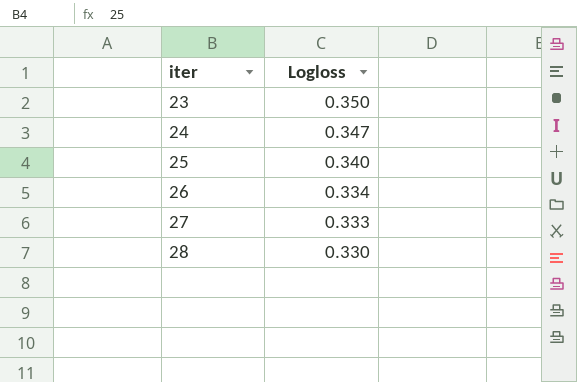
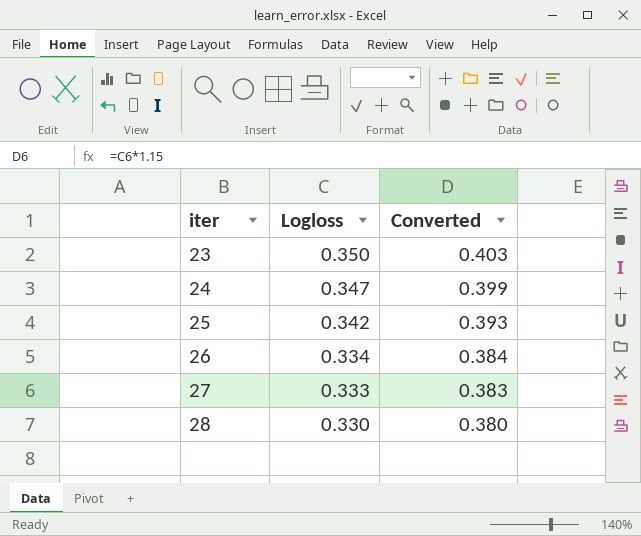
column Converted | formula: none -> [Logloss] * 1.15
25 | Logloss: 0.340 -> 0.342

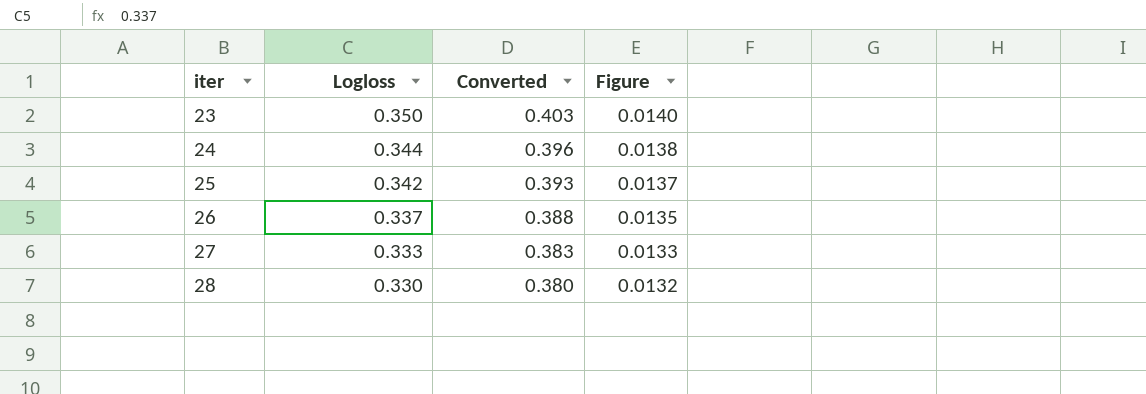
column Figure | formula: none -> [Logloss] * 0.04
24 | Logloss: 0.347 -> 0.344
24 | Converted: 0.399 -> 0.396
26 | Logloss: 0.334 -> 0.337
26 | Converted: 0.384 -> 0.388

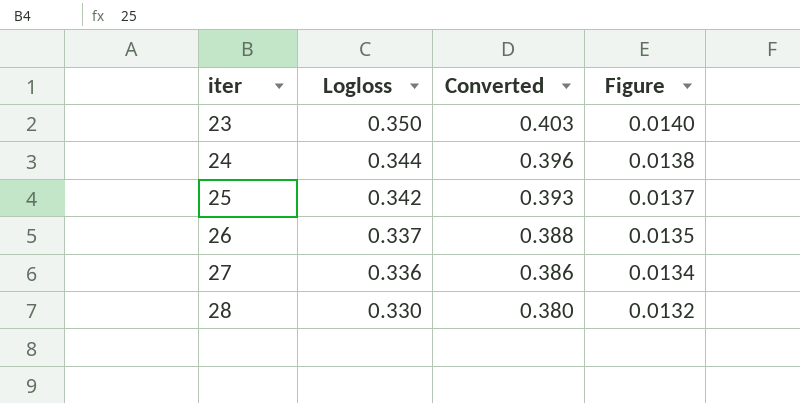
27 | Logloss: 0.333 -> 0.336
27 | Converted: 0.383 -> 0.386
27 | Figure: 0.0133 -> 0.0134

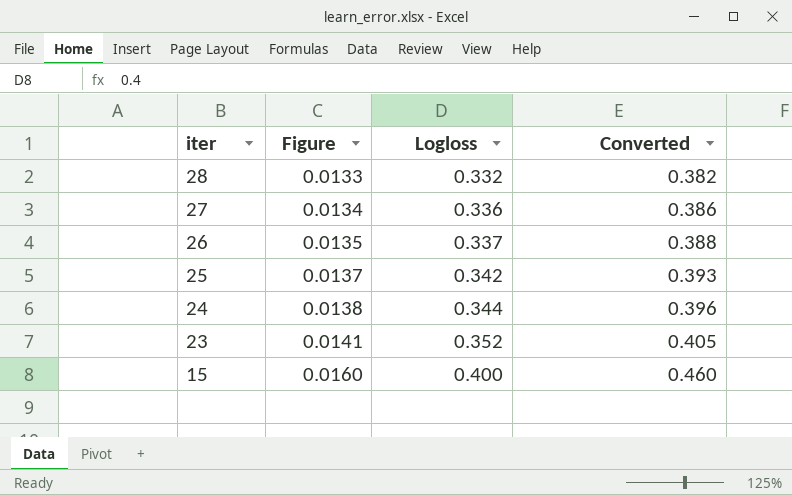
row order: iter ascending -> iter descending
column Figure | position: 4 -> 2
28 | Figure: 0.0132 -> 0.0133
28 | Logloss: 0.330 -> 0.332
28 | Converted: 0.380 -> 0.382
23 | Figure: 0.0140 -> 0.0141
23 | Logloss: 0.350 -> 0.352
23 | Converted: 0.403 -> 0.405
row 15: none -> 0.0160 | 0.400 | 0.460

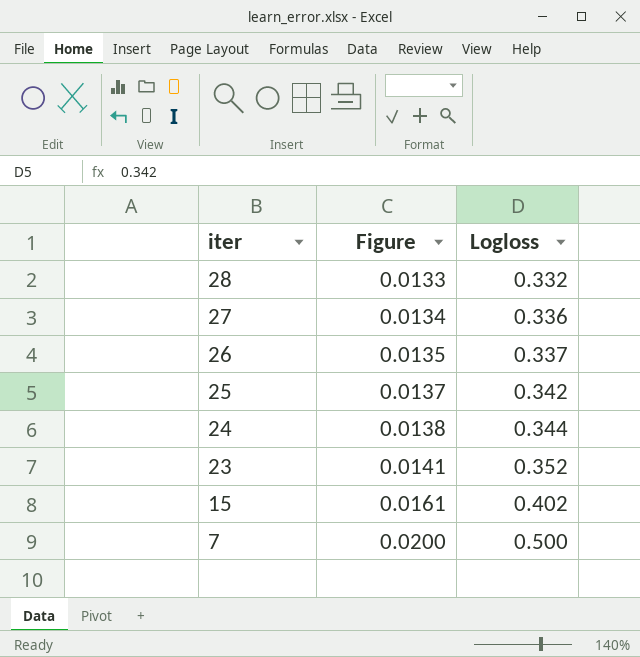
column Converted | formula: [Logloss] * 1.15 -> none
15 | Figure: 0.0160 -> 0.0161
15 | Logloss: 0.400 -> 0.402
row 7: none -> 0.0200 | 0.500

